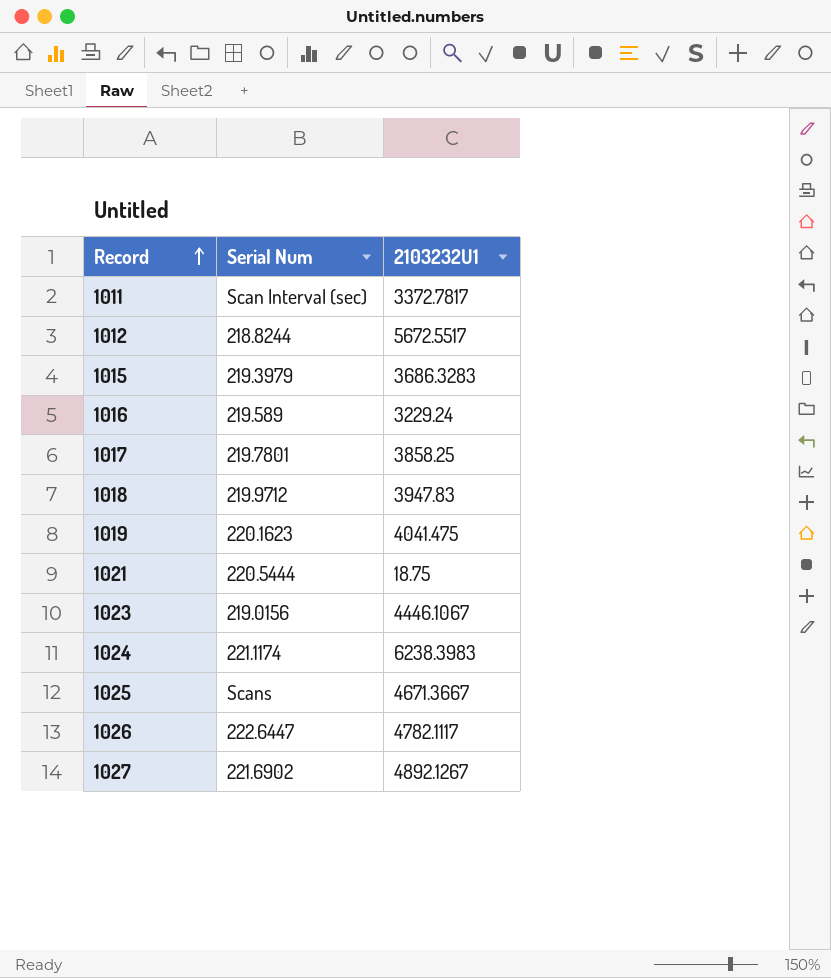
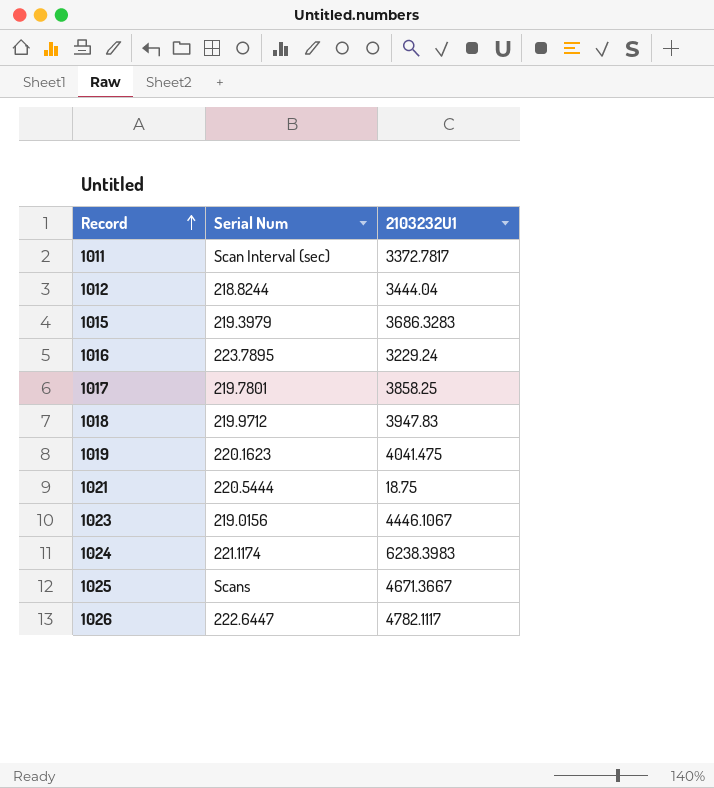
row 1027: 221.6902 | 4892.1267 -> none
1012 | 2103232U1: 5672.5517 -> 3444.04
1016 | Serial Num: 219.589 -> 223.7895

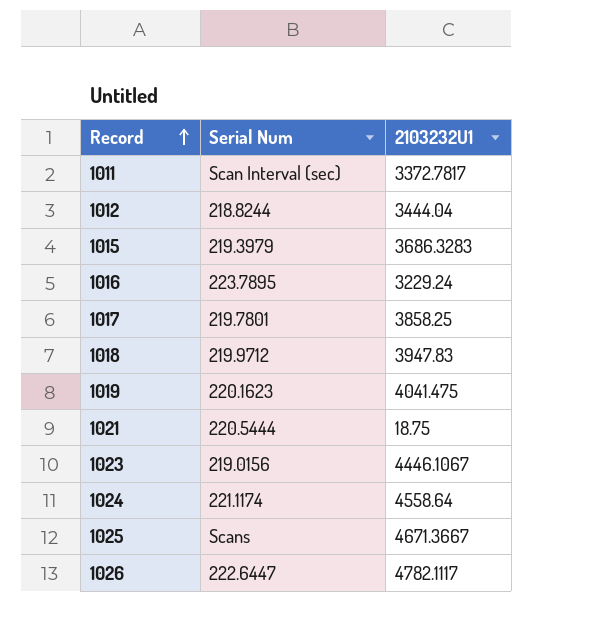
1024 | 2103232U1: 6238.3983 -> 4558.64

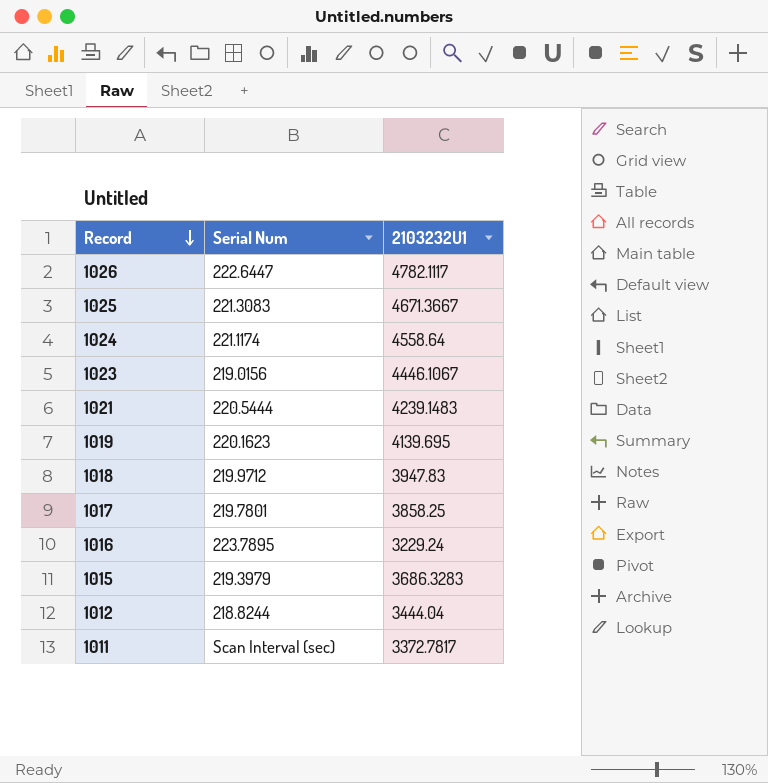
row order: Record ascending -> Record descending
1025 | Serial Num: Scans -> 221.3083
1021 | 2103232U1: 18.75 -> 4239.1483
1019 | 2103232U1: 4041.475 -> 4139.695

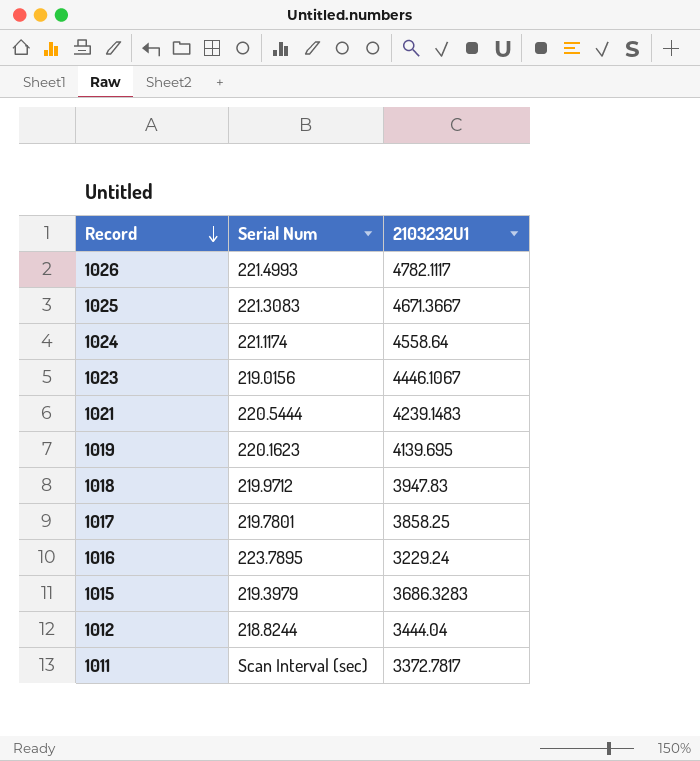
1026 | Serial Num: 222.6447 -> 221.4993

